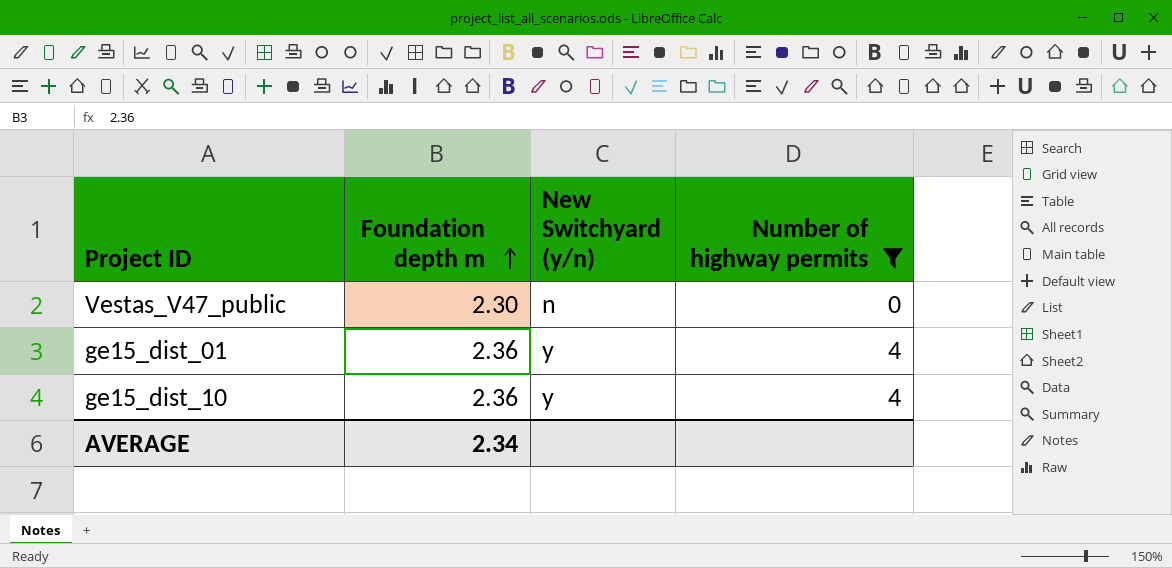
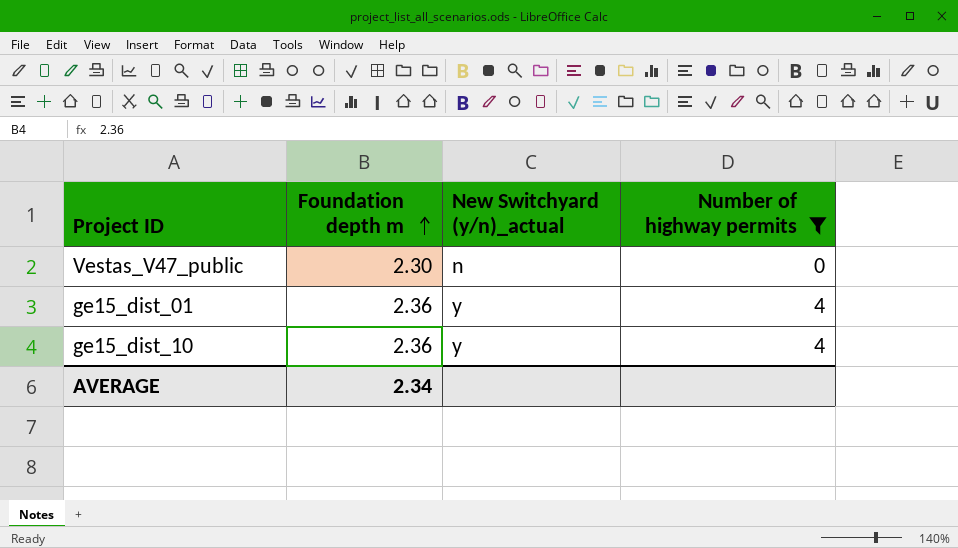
column name: New Switchyard (y/n) -> New Switchyard (y/n)_actual

